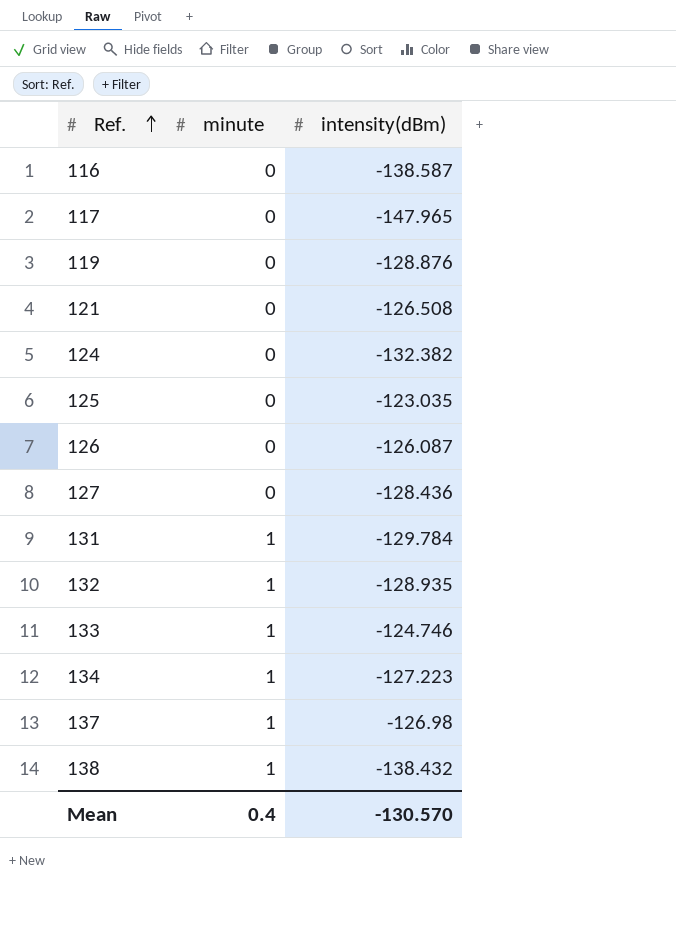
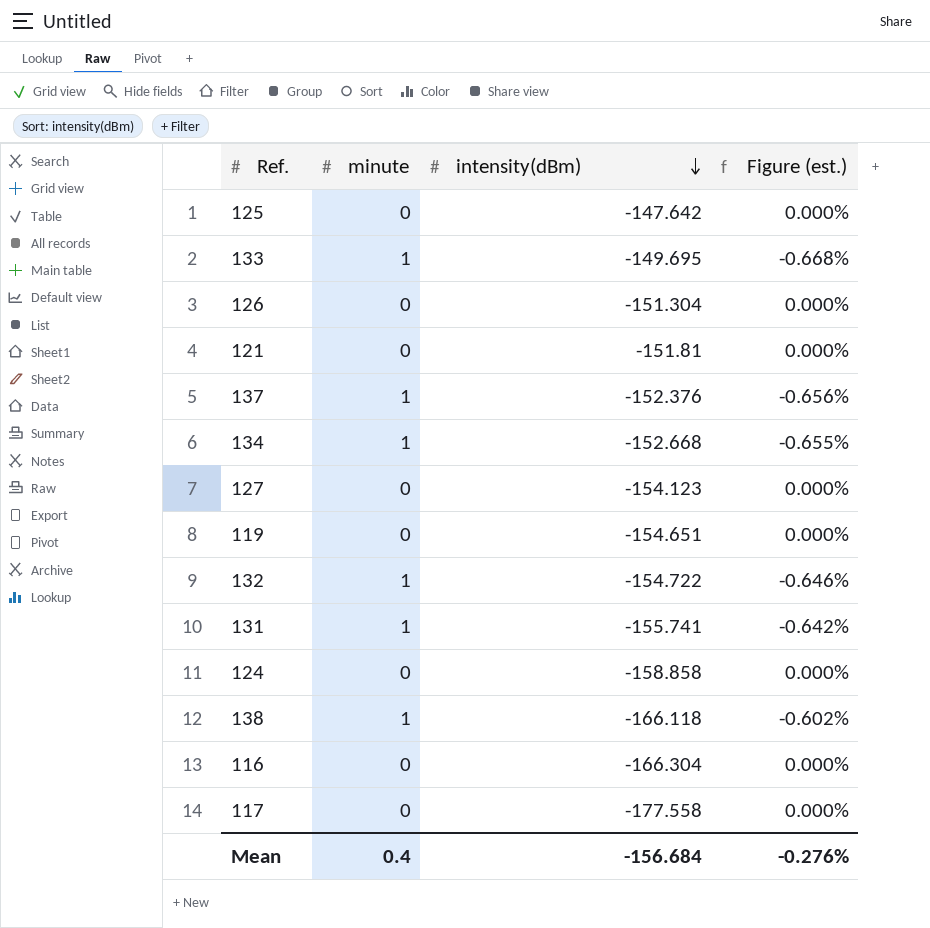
row order: Ref. ascending -> intensity(dBm) descending
column Figure (est.) | formula: none -> [minute] / [intensity(dBm)]
125 | intensity(dBm): -123.035 -> -147.642
133 | intensity(dBm): -124.746 -> -149.695
126 | intensity(dBm): -126.087 -> -151.304
121 | intensity(dBm): -126.508 -> -151.81
137 | intensity(dBm): -126.98 -> -152.376
134 | intensity(dBm): -127.223 -> -152.668
127 | intensity(dBm): -128.436 -> -154.123
119 | intensity(dBm): -128.876 -> -154.651
132 | intensity(dBm): -128.935 -> -154.722
131 | intensity(dBm): -129.784 -> -155.741
124 | intensity(dBm): -132.382 -> -158.858
138 | intensity(dBm): -138.432 -> -166.118
116 | intensity(dBm): -138.587 -> -166.304
117 | intensity(dBm): -147.965 -> -177.558
Mean | intensity(dBm): -130.570 -> -156.684

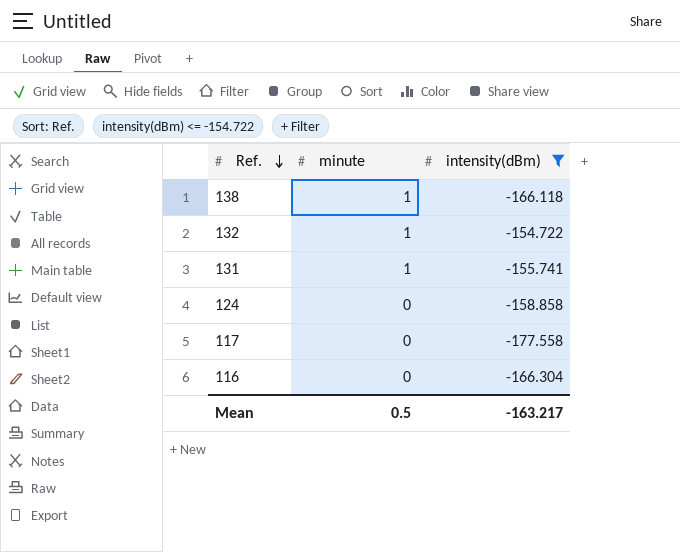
filter: none -> intensity(dBm) <= -154.722
row order: intensity(dBm) descending -> Ref. descending
column Figure (est.) | formula: [minute] / [intensity(dBm)] -> none
Mean | minute: 0.4 -> 0.5
Mean | intensity(dBm): -156.684 -> -163.217

